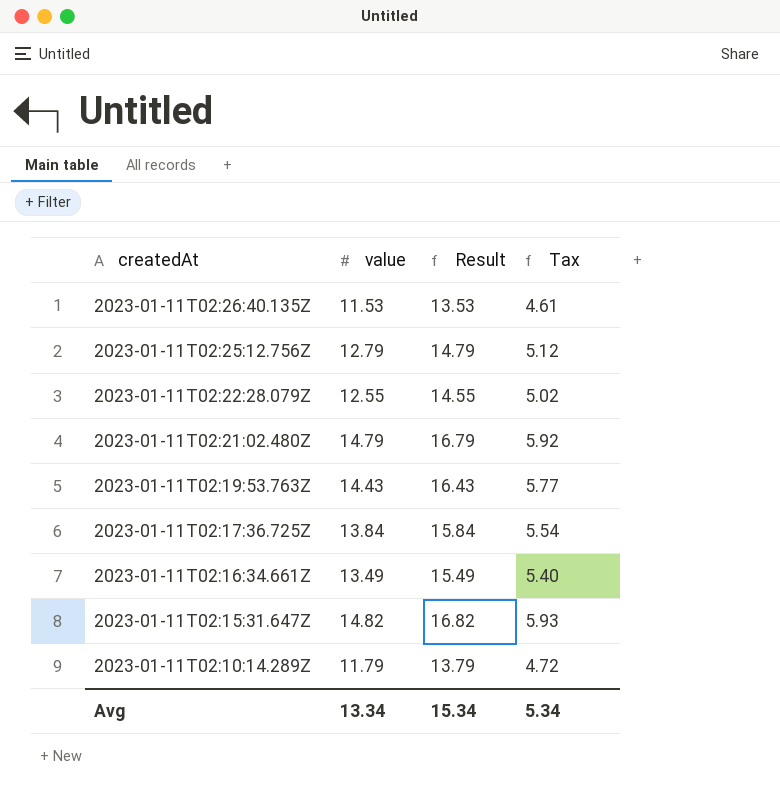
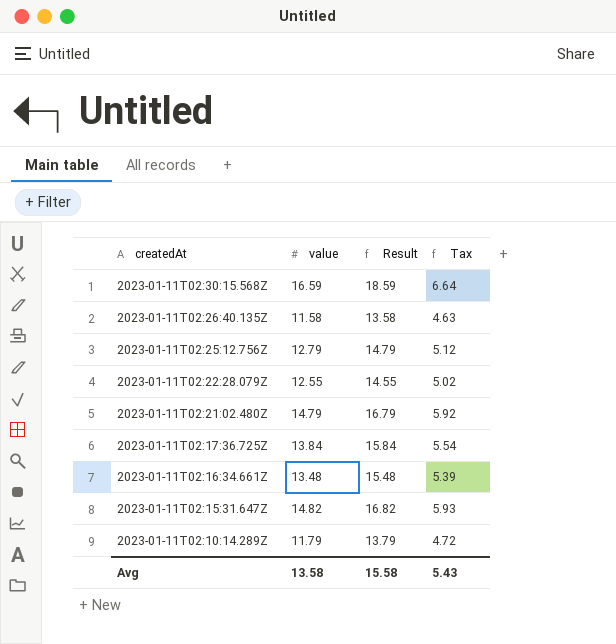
row 2023-01-11T02:19:53.763Z: 14.43 | 16.43 | 5.77 -> none
row 2023-01-11T02:30:15.568Z: none -> 16.59 | 18.59 | 6.64
2023-01-11T02:26:40.135Z | value: 11.53 -> 11.58
2023-01-11T02:26:40.135Z | Result: 13.53 -> 13.58
2023-01-11T02:26:40.135Z | Tax: 4.61 -> 4.63
2023-01-11T02:16:34.661Z | value: 13.49 -> 13.48
2023-01-11T02:16:34.661Z | Result: 15.49 -> 15.48
2023-01-11T02:16:34.661Z | Tax: 5.40 -> 5.39
Avg | value: 13.34 -> 13.58
Avg | Result: 15.34 -> 15.58
Avg | Tax: 5.34 -> 5.43

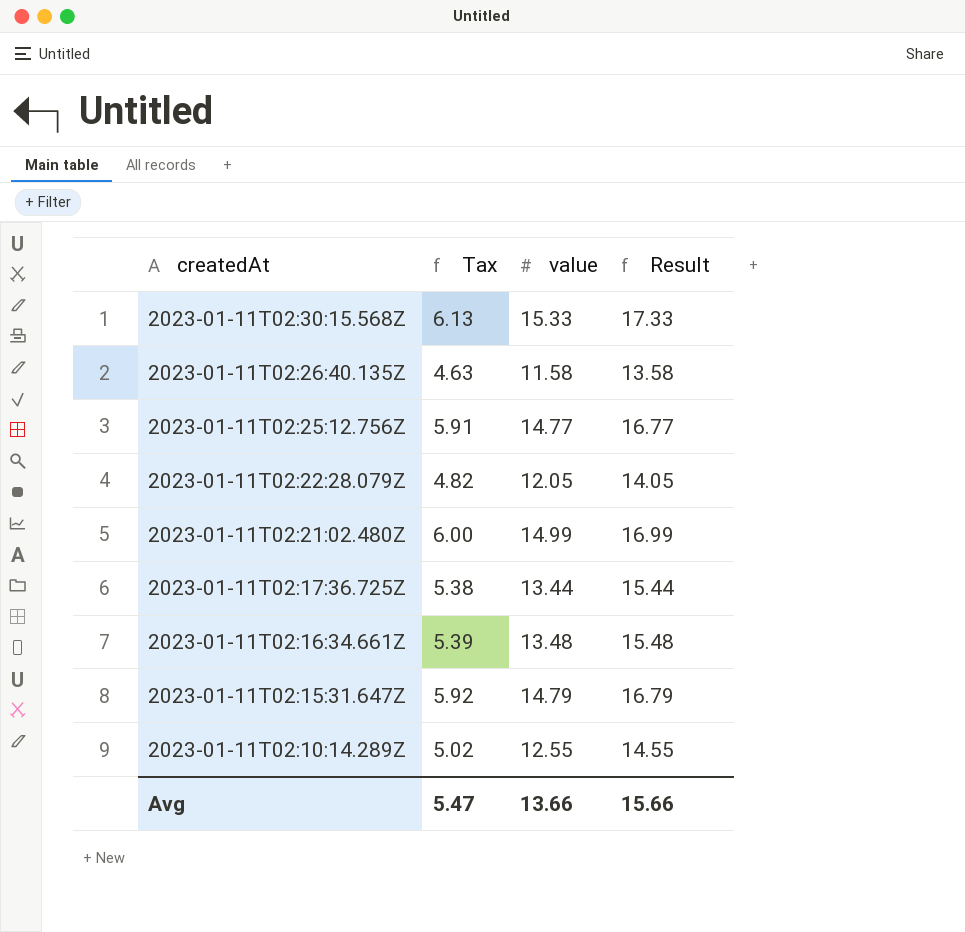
column Tax | position: 4 -> 2
2023-01-11T02:30:15.568Z | Tax: 6.64 -> 6.13
2023-01-11T02:30:15.568Z | value: 16.59 -> 15.33
2023-01-11T02:30:15.568Z | Result: 18.59 -> 17.33
2023-01-11T02:25:12.756Z | Tax: 5.12 -> 5.91
2023-01-11T02:25:12.756Z | value: 12.79 -> 14.77
2023-01-11T02:25:12.756Z | Result: 14.79 -> 16.77
2023-01-11T02:22:28.079Z | Tax: 5.02 -> 4.82
2023-01-11T02:22:28.079Z | value: 12.55 -> 12.05
2023-01-11T02:22:28.079Z | Result: 14.55 -> 14.05
2023-01-11T02:21:02.480Z | Tax: 5.92 -> 6.00
2023-01-11T02:21:02.480Z | value: 14.79 -> 14.99
2023-01-11T02:21:02.480Z | Result: 16.79 -> 16.99
2023-01-11T02:17:36.725Z | Tax: 5.54 -> 5.38
2023-01-11T02:17:36.725Z | value: 13.84 -> 13.44
2023-01-11T02:17:36.725Z | Result: 15.84 -> 15.44
2023-01-11T02:15:31.647Z | Tax: 5.93 -> 5.92
2023-01-11T02:15:31.647Z | value: 14.82 -> 14.79
2023-01-11T02:15:31.647Z | Result: 16.82 -> 16.79
2023-01-11T02:10:14.289Z | Tax: 4.72 -> 5.02
2023-01-11T02:10:14.289Z | value: 11.79 -> 12.55
2023-01-11T02:10:14.289Z | Result: 13.79 -> 14.55
Avg | Tax: 5.43 -> 5.47
Avg | value: 13.58 -> 13.66
Avg | Result: 15.58 -> 15.66

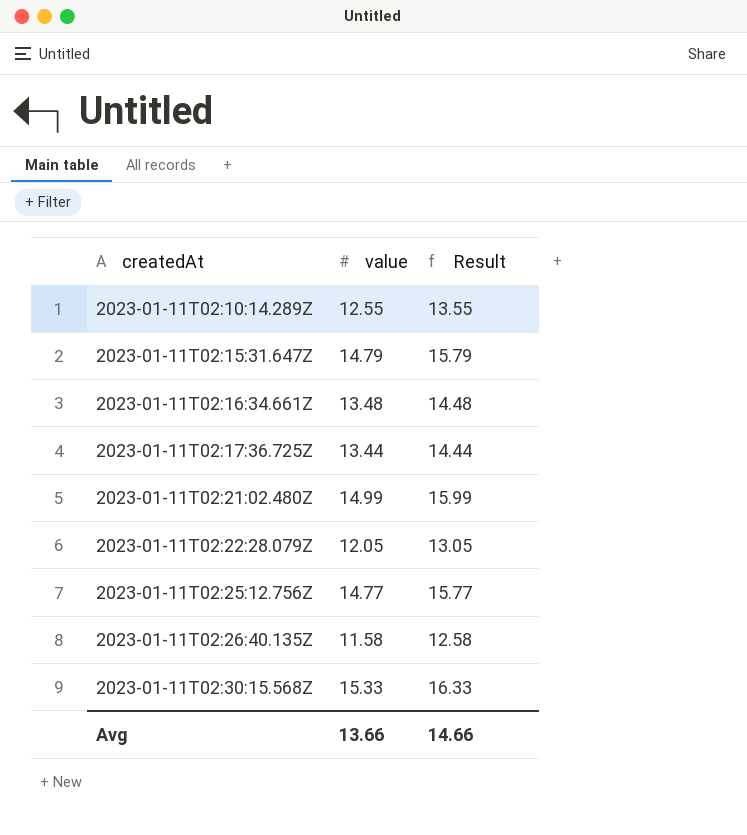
row order: createdAt descending -> createdAt ascending
column Tax | formula: [value] * 0.4 -> none
column Result | formula: [value] + 2 -> [value] + 1
Avg | Result: 15.66 -> 14.66

